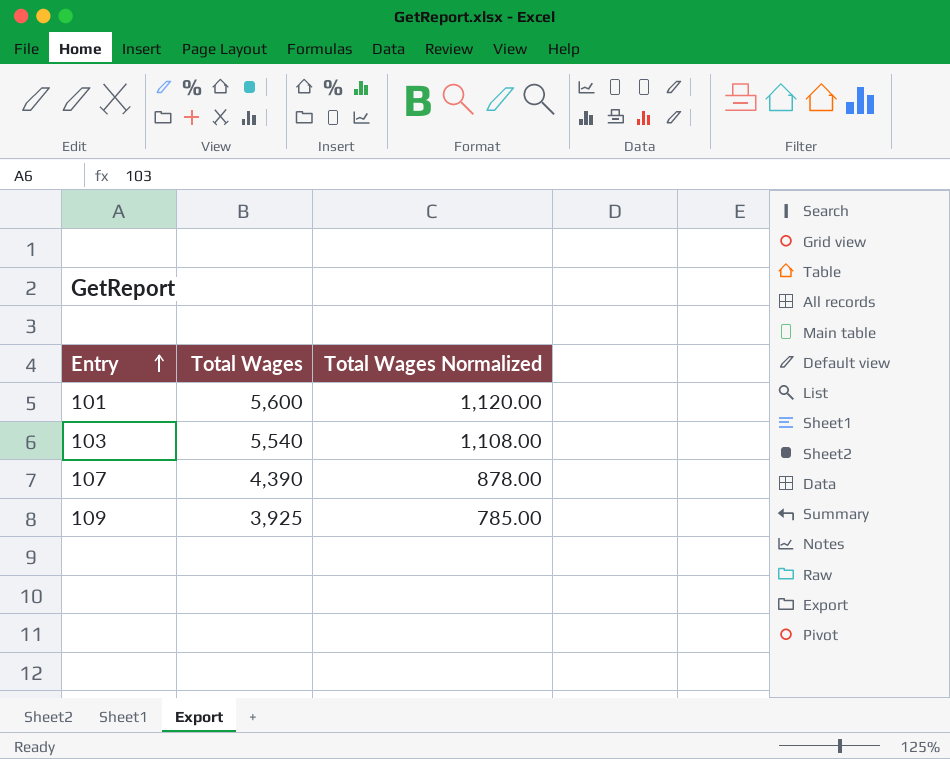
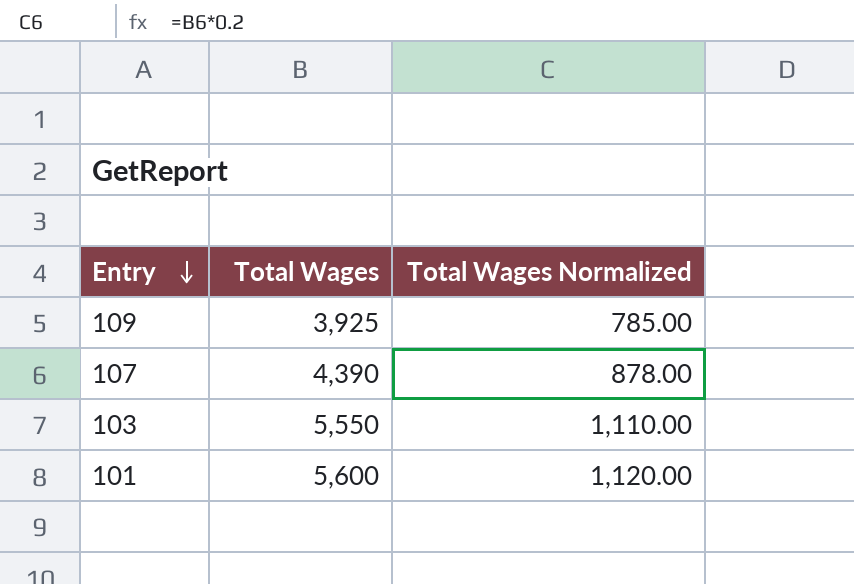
row order: Entry ascending -> Entry descending
103 | Total Wages: 5,540 -> 5,550
103 | Total Wages Normalized: 1,108.00 -> 1,110.00

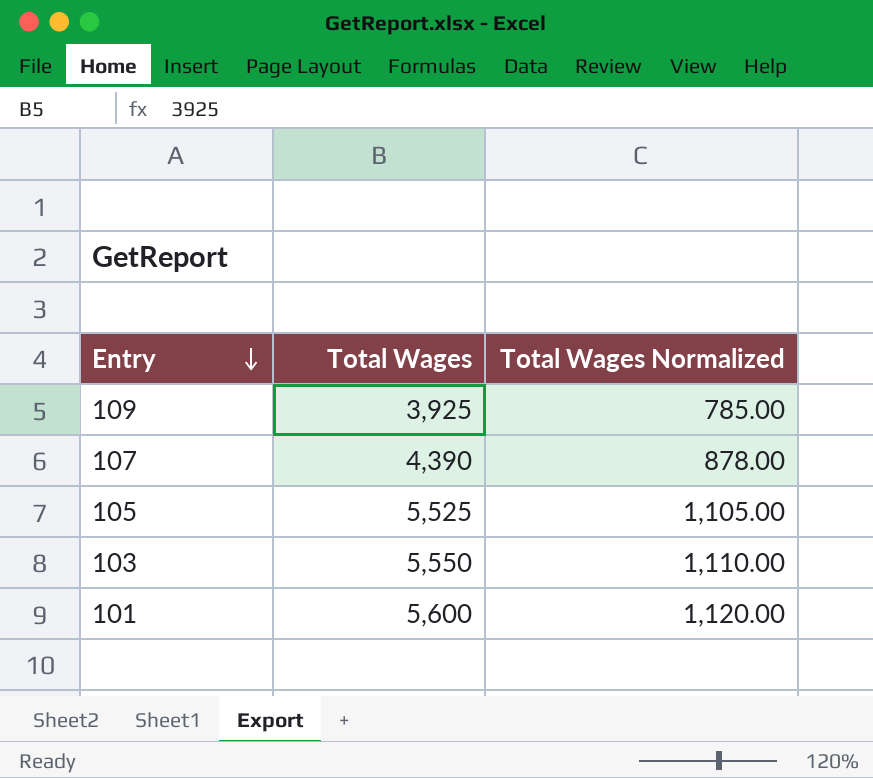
row 105: none -> 5,525 | 1,105.00

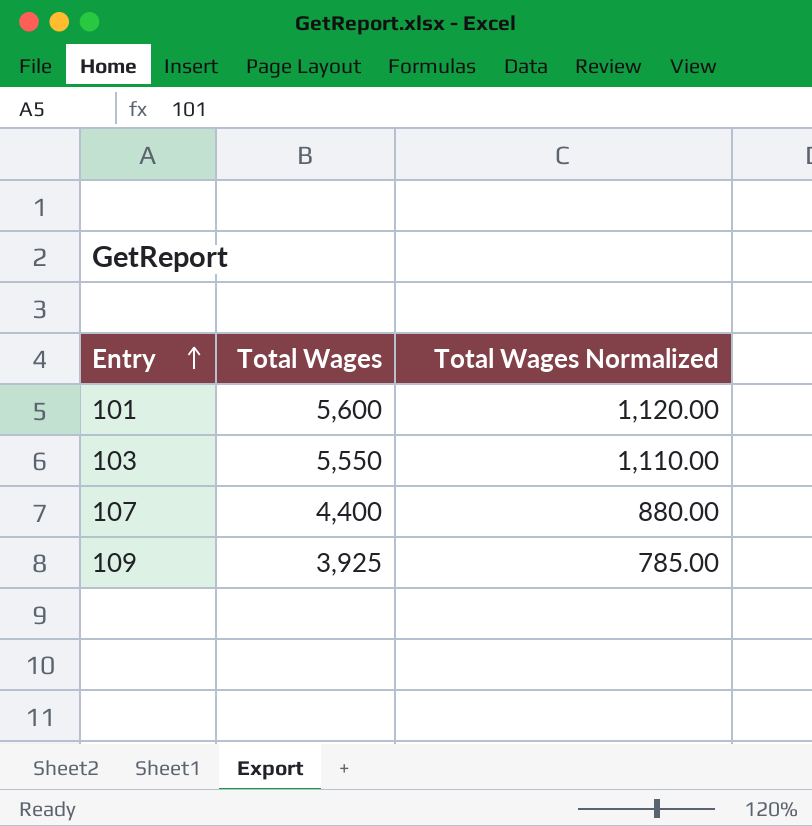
row order: Entry descending -> Entry ascending
row 105: 5,525 | 1,105.00 -> none
107 | Total Wages: 4,390 -> 4,400
107 | Total Wages Normalized: 878.00 -> 880.00

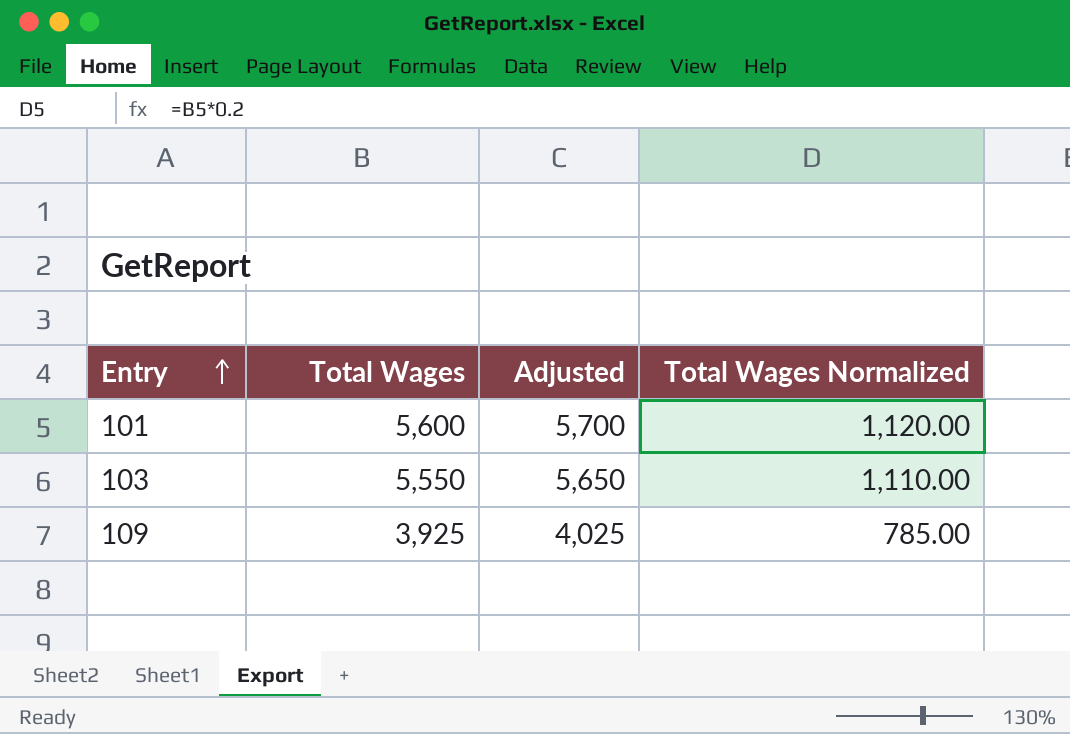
column Adjusted | formula: none -> [Total Wages] + 100
row 107: 4,400 | 880.00 -> none

